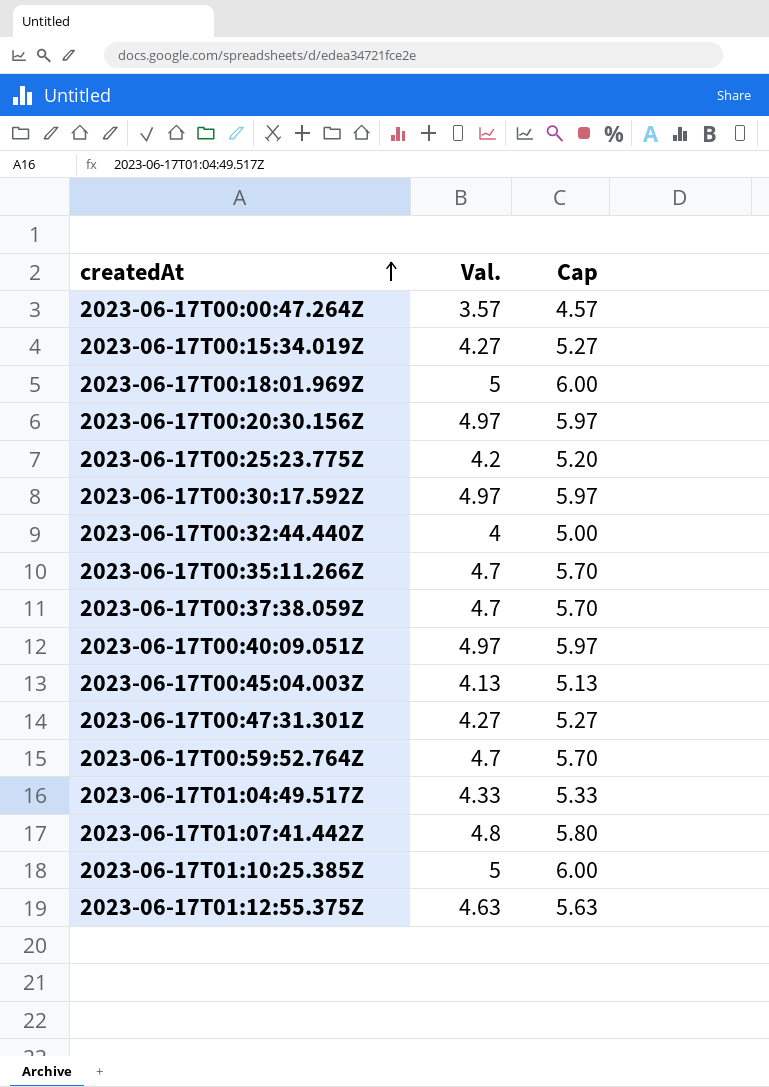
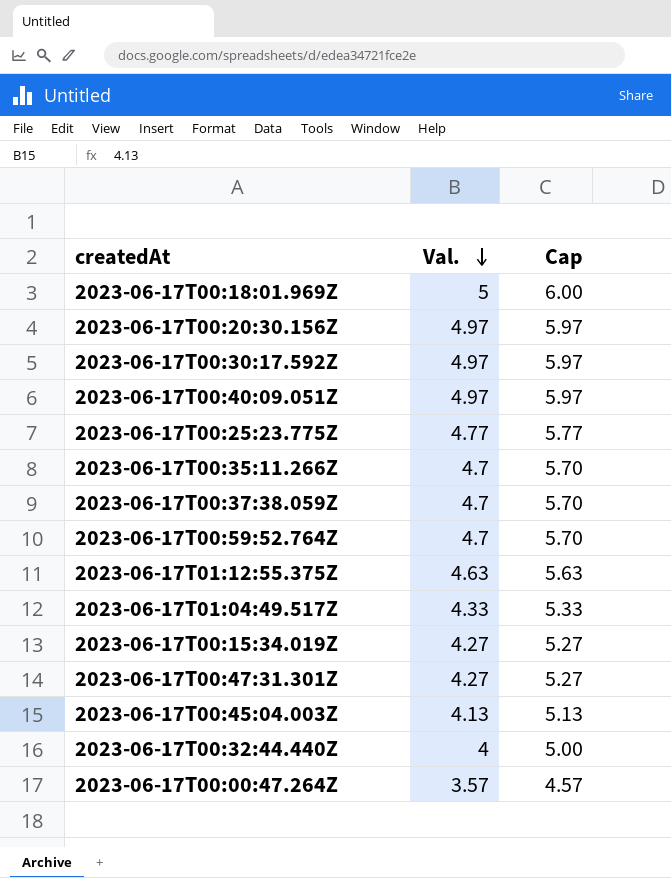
row order: createdAt ascending -> Val. descending
row 2023-06-17T01:07:41.442Z: 4.8 | 5.80 -> none
row 2023-06-17T01:10:25.385Z: 5 | 6.00 -> none
2023-06-17T00:25:23.775Z | Val.: 4.2 -> 4.77
2023-06-17T00:25:23.775Z | Cap: 5.20 -> 5.77

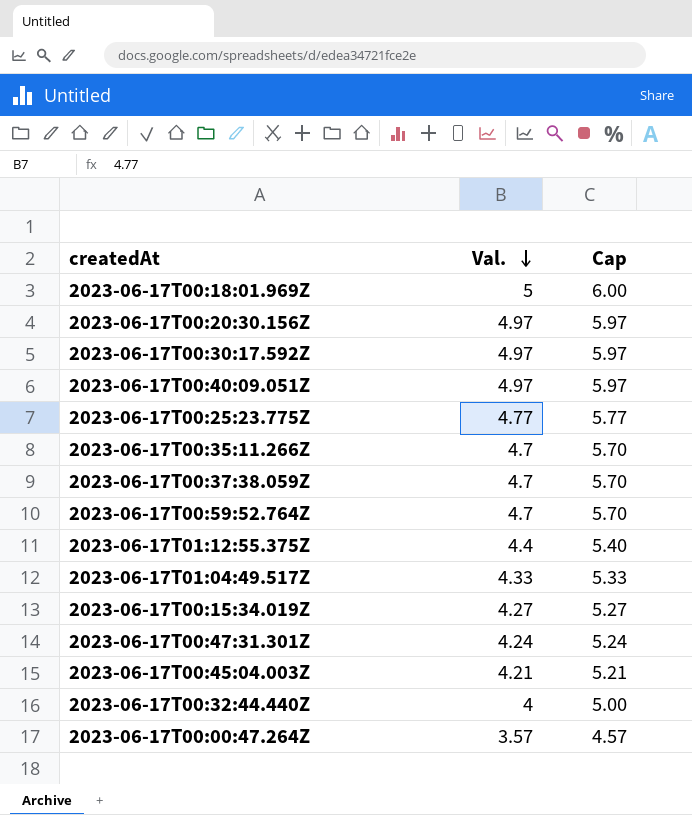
2023-06-17T01:12:55.375Z | Val.: 4.63 -> 4.4
2023-06-17T01:12:55.375Z | Cap: 5.63 -> 5.40
2023-06-17T00:47:31.301Z | Val.: 4.27 -> 4.24
2023-06-17T00:47:31.301Z | Cap: 5.27 -> 5.24
2023-06-17T00:45:04.003Z | Val.: 4.13 -> 4.21
2023-06-17T00:45:04.003Z | Cap: 5.13 -> 5.21

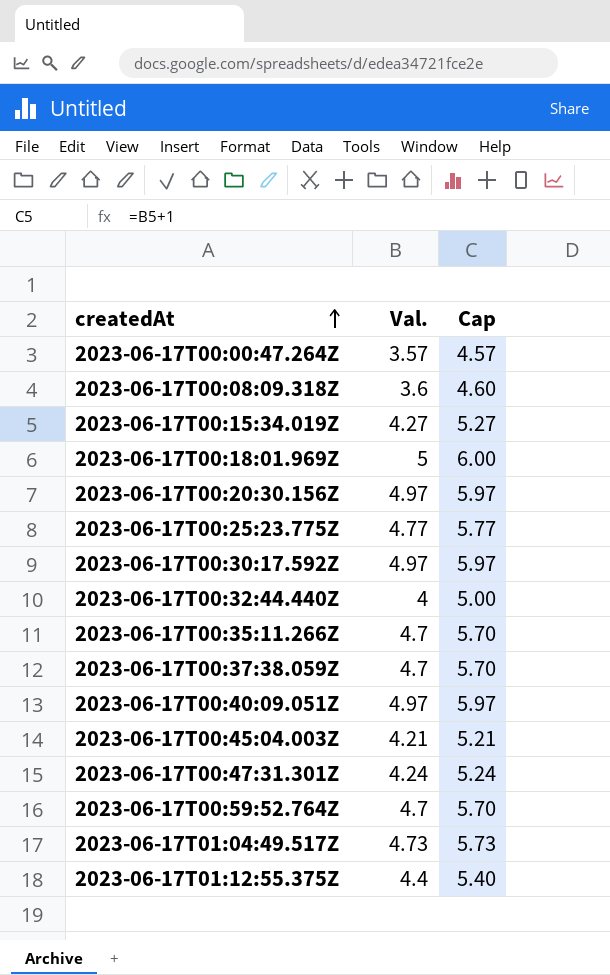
row order: Val. descending -> createdAt ascending
row 2023-06-17T00:08:09.318Z: none -> 3.6 | 4.60
2023-06-17T01:04:49.517Z | Val.: 4.33 -> 4.73
2023-06-17T01:04:49.517Z | Cap: 5.33 -> 5.73

